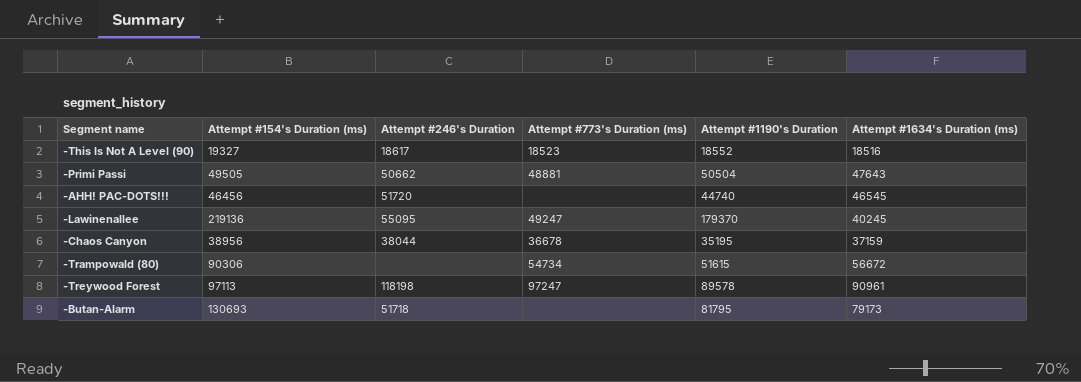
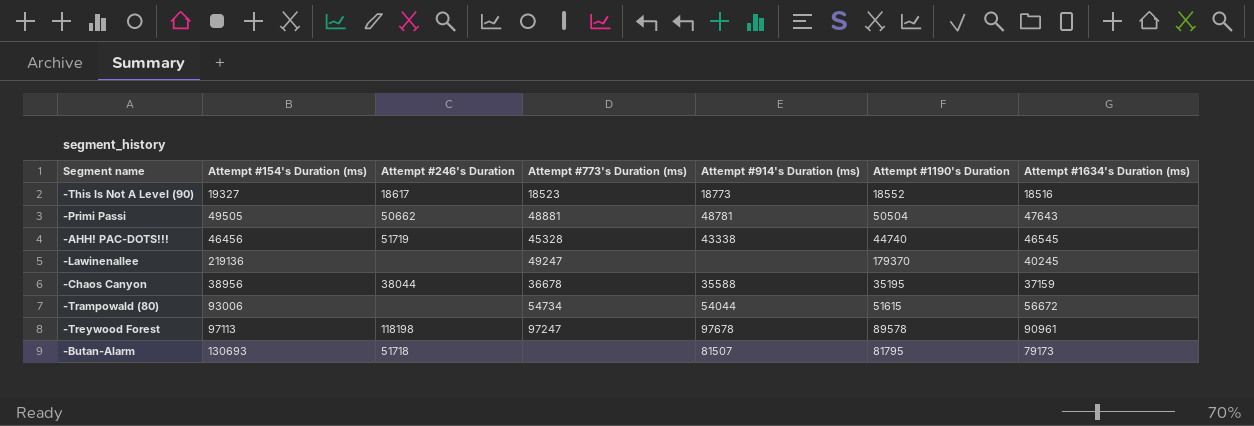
column Attempt #914's Duration (ms) | position: none -> 5
-AHH! PAC-DOTS!!! | Attempt #246's Duration: 51720 -> 51719
-AHH! PAC-DOTS!!! | Attempt #773's Duration (ms): none -> 45328
-Lawinenallee | Attempt #246's Duration: 55095 -> none
-Trampowald (80) | Attempt #154's Duration (ms): 90306 -> 93006

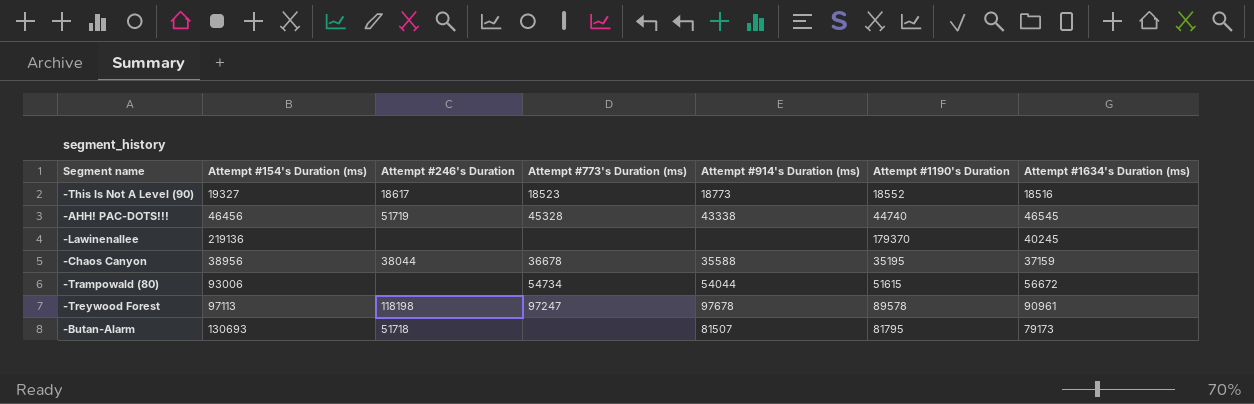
row -Primi Passi: 49505 | 50662 | 48881 | 48781 | 50504 | 47643 -> none
-Lawinenallee | Attempt #773's Duration (ms): 49247 -> none

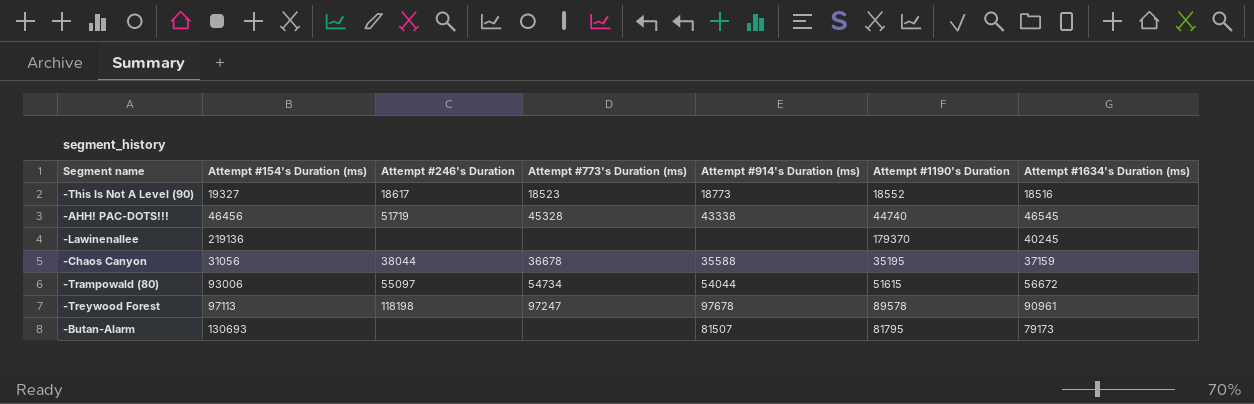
-Chaos Canyon | Attempt #154's Duration (ms): 38956 -> 31056
-Trampowald (80) | Attempt #246's Duration: none -> 55097
-Butan-Alarm | Attempt #246's Duration: 51718 -> none

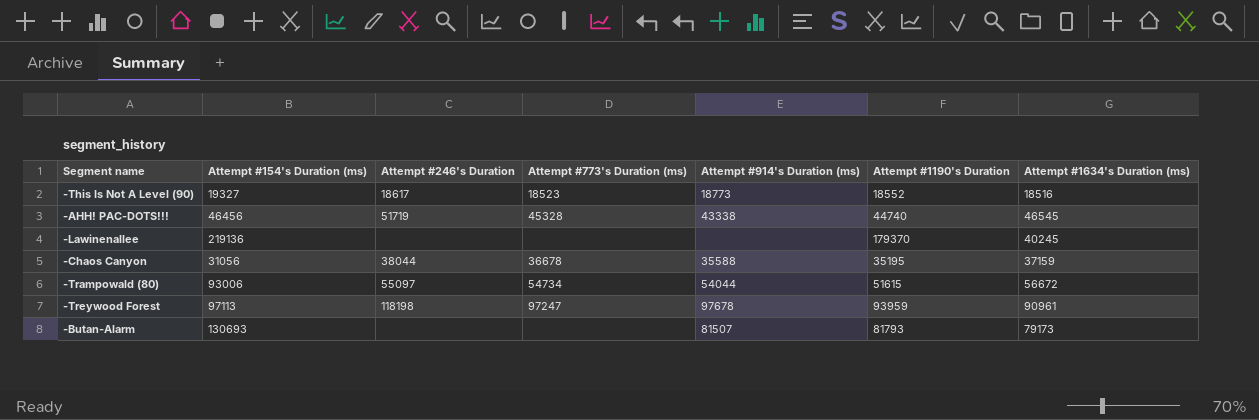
-Treywood Forest | Attempt #1190's Duration: 89578 -> 93959
-Butan-Alarm | Attempt #1190's Duration: 81795 -> 81793

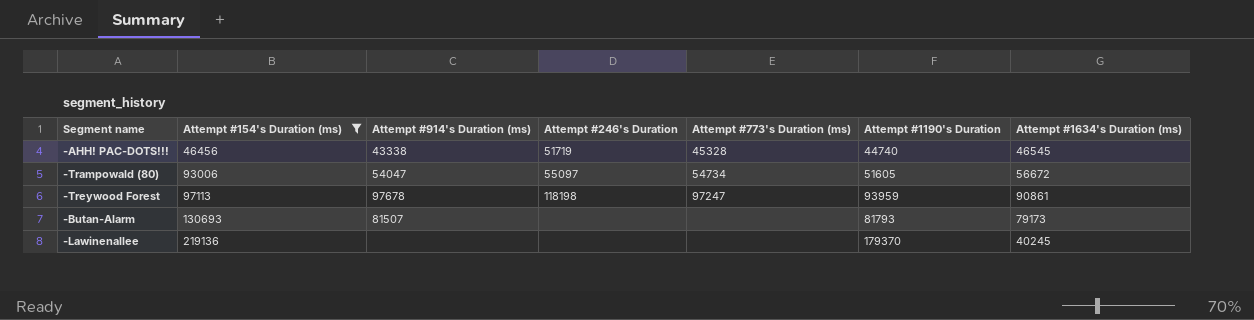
filter: none -> Attempt #154's Duration (ms) >= 46456
row order: none -> Attempt #154's Duration (ms) ascending
column Attempt #914's Duration (ms) | position: 5 -> 3
-Trampowald (80) | Attempt #914's Duration (ms): 54044 -> 54047
-Trampowald (80) | Attempt #1190's Duration: 51615 -> 51605
-Treywood Forest | Attempt #1634's Duration (ms): 90961 -> 90861

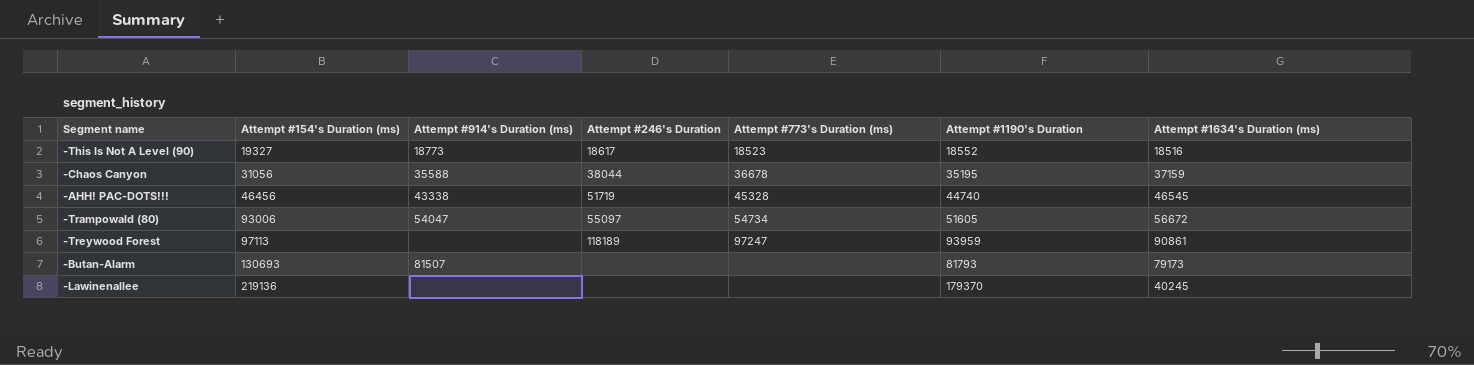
filter: Attempt #154's Duration (ms) >= 46456 -> none
-Treywood Forest | Attempt #914's Duration (ms): 97678 -> none
-Treywood Forest | Attempt #246's Duration: 118198 -> 118189

